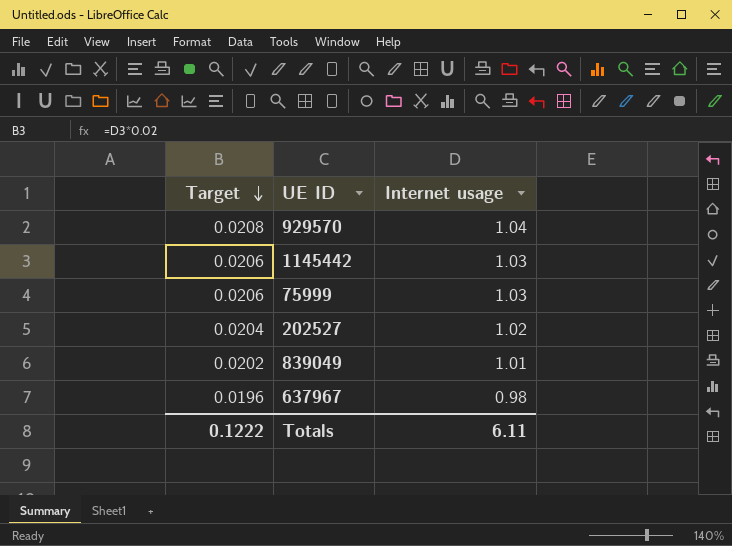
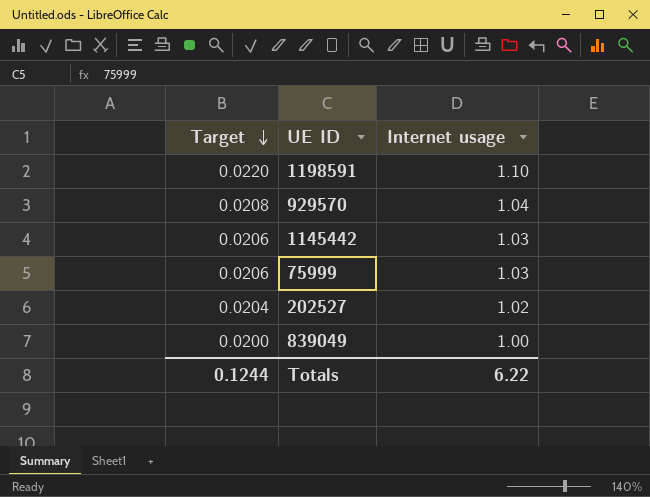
row 637967: 0.0196 | 0.98 -> none
row 1198591: none -> 0.0220 | 1.10
839049 | Target: 0.0202 -> 0.0200
839049 | Internet usage: 1.01 -> 1.00
Totals | Target: 0.1222 -> 0.1244
Totals | Internet usage: 6.11 -> 6.22

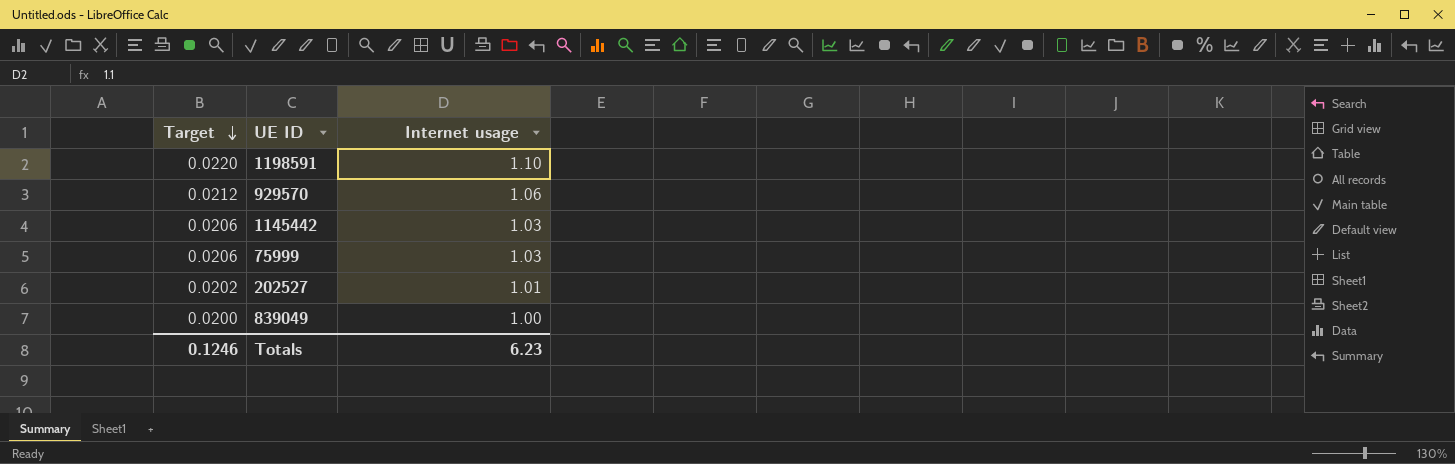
929570 | Target: 0.0208 -> 0.0212
929570 | Internet usage: 1.04 -> 1.06
202527 | Target: 0.0204 -> 0.0202
202527 | Internet usage: 1.02 -> 1.01
Totals | Target: 0.1244 -> 0.1246
Totals | Internet usage: 6.22 -> 6.23

